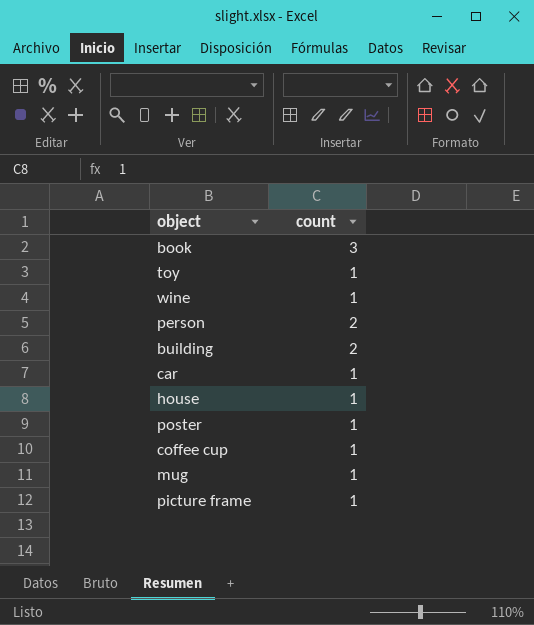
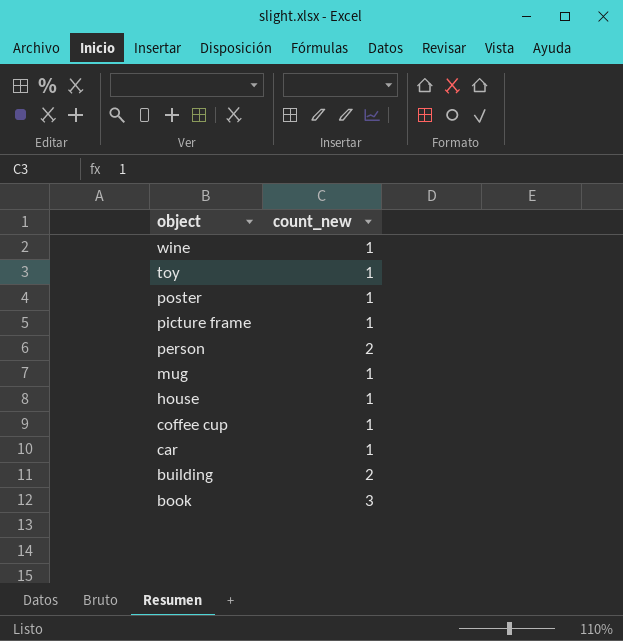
row order: none -> object descending
column name: count -> count_new

